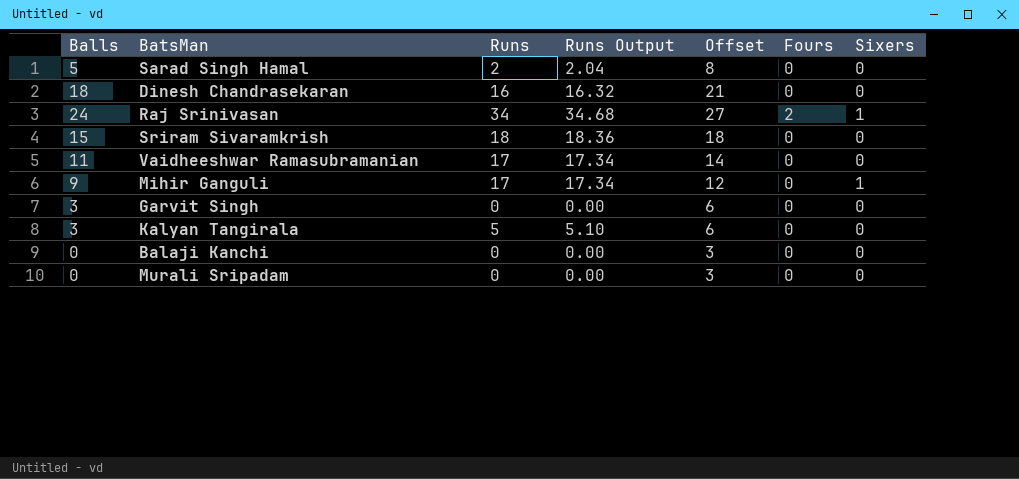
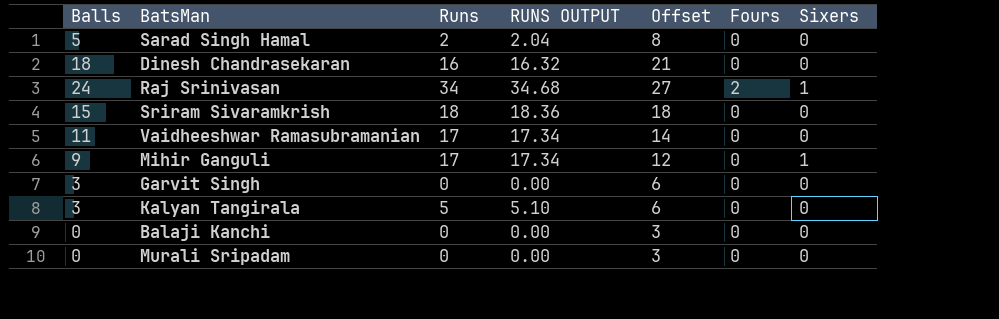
column name: Runs Output -> RUNS OUTPUT

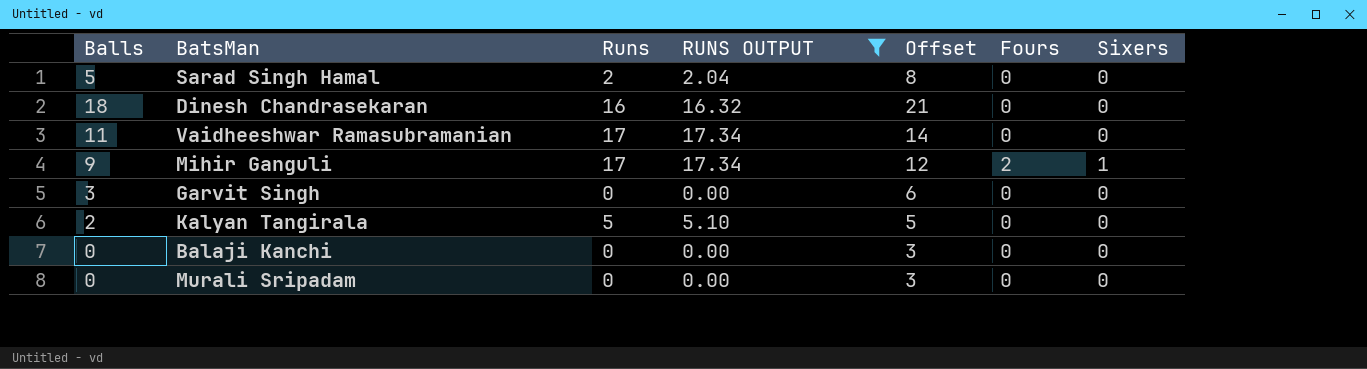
filter: none -> RUNS OUTPUT <= 17.34
Mihir Ganguli | Fours: 0 -> 2
Kalyan Tangirala | Balls: 3 -> 2
Kalyan Tangirala | Offset: 6 -> 5

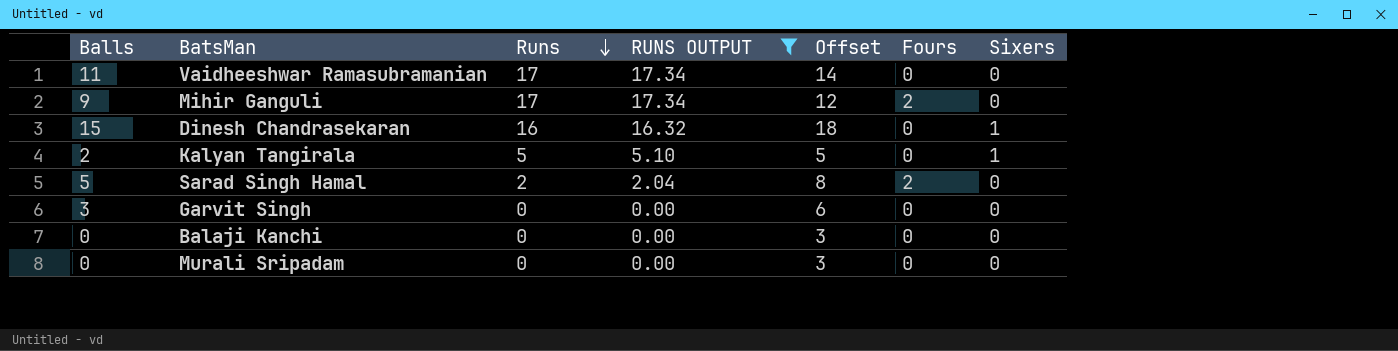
row order: none -> Runs descending
Mihir Ganguli | Sixers: 1 -> 0
Dinesh Chandrasekaran | Balls: 18 -> 15
Dinesh Chandrasekaran | Offset: 21 -> 18
Dinesh Chandrasekaran | Sixers: 0 -> 1
Kalyan Tangirala | Sixers: 0 -> 1
Sarad Singh Hamal | Fours: 0 -> 2

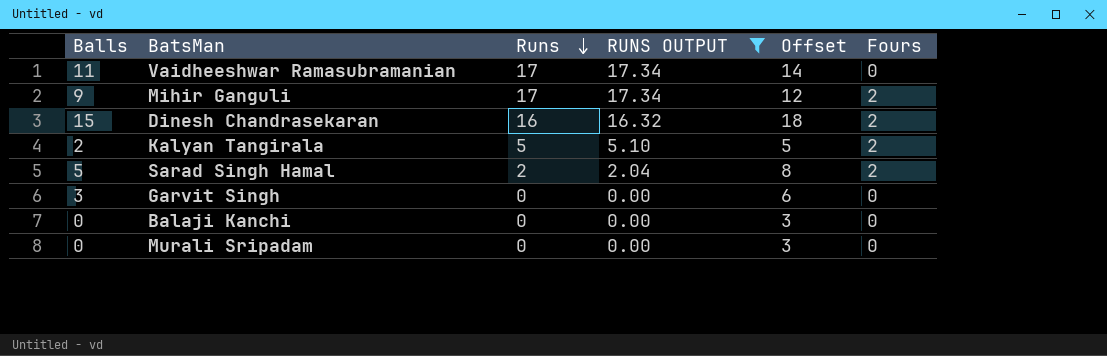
column Sixers | position: 7 -> none
Dinesh Chandrasekaran | Fours: 0 -> 2
Kalyan Tangirala | Fours: 0 -> 2

